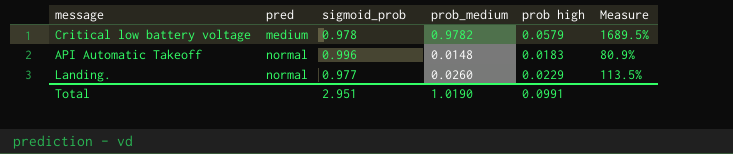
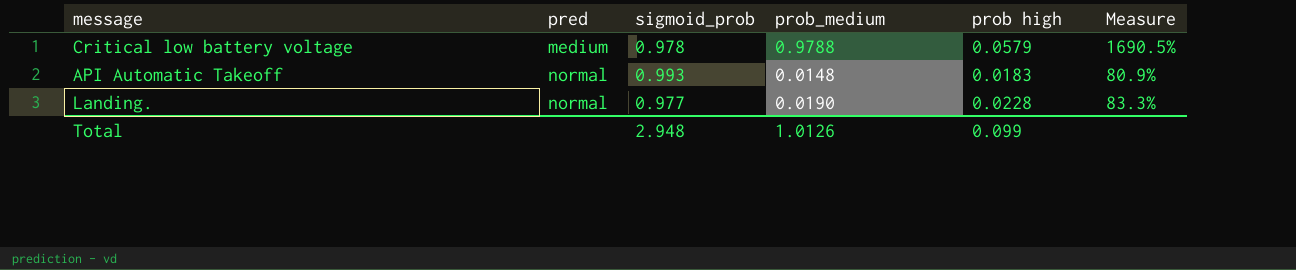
Critical low battery voltage | prob_medium: 0.9782 -> 0.9788
Critical low battery voltage | Measure: 1689.5% -> 1690.5%
API Automatic Takeoff | sigmoid_prob: 0.996 -> 0.993
Landing. | prob_medium: 0.0260 -> 0.0190
Landing. | prob high: 0.0229 -> 0.0228
Landing. | Measure: 113.5% -> 83.3%
Total | sigmoid_prob: 2.951 -> 2.948
Total | prob_medium: 1.0190 -> 1.0126
Total | prob high: 0.0991 -> 0.099

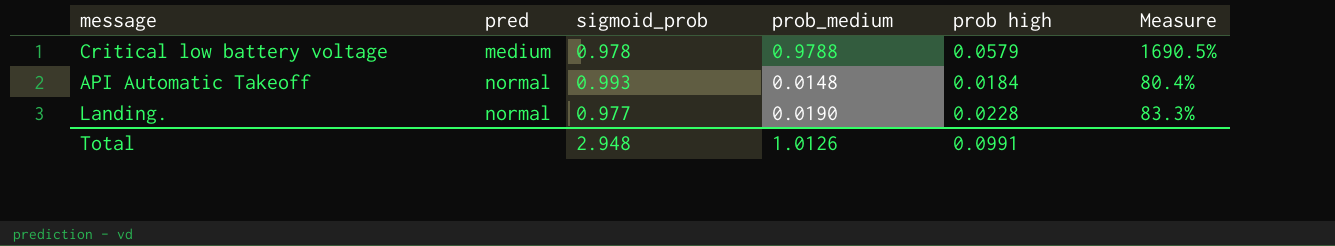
API Automatic Takeoff | prob high: 0.0183 -> 0.0184
API Automatic Takeoff | Measure: 80.9% -> 80.4%
Total | prob high: 0.099 -> 0.0991

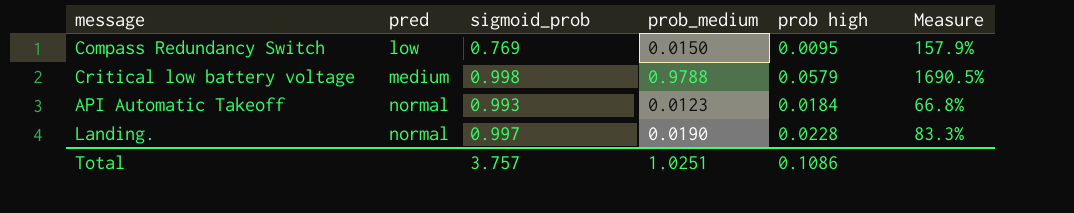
row Compass Redundancy Switch: none -> low | 0.769 | 0.0150 | 0.0095 | 157.9%
Critical low battery voltage | sigmoid_prob: 0.978 -> 0.998
API Automatic Takeoff | prob_medium: 0.0148 -> 0.0123
API Automatic Takeoff | Measure: 80.4% -> 66.8%
Landing. | sigmoid_prob: 0.977 -> 0.997
Total | sigmoid_prob: 2.948 -> 3.757
Total | prob_medium: 1.0126 -> 1.0251
Total | prob high: 0.0991 -> 0.1086

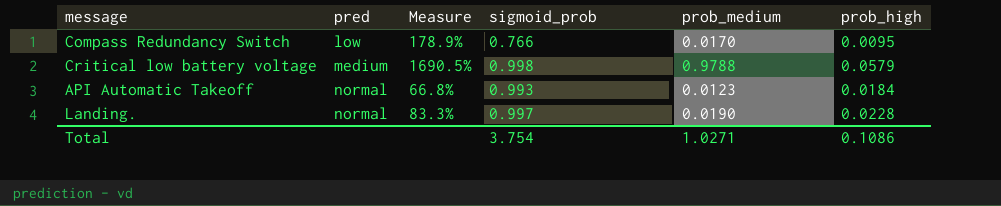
column Measure | position: 6 -> 3
column name: prob high -> prob_high
Compass Redundancy Switch | Measure: 157.9% -> 178.9%
Compass Redundancy Switch | sigmoid_prob: 0.769 -> 0.766
Compass Redundancy Switch | prob_medium: 0.0150 -> 0.0170
Total | sigmoid_prob: 3.757 -> 3.754
Total | prob_medium: 1.0251 -> 1.0271

